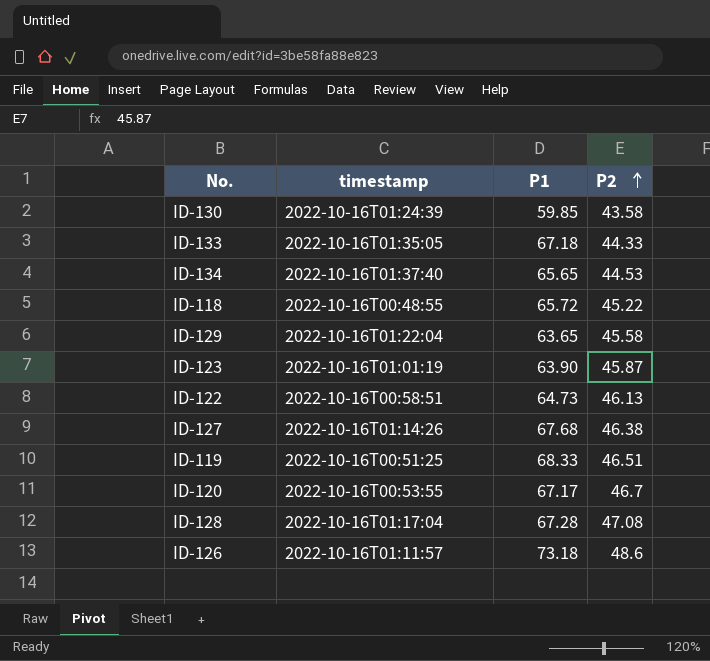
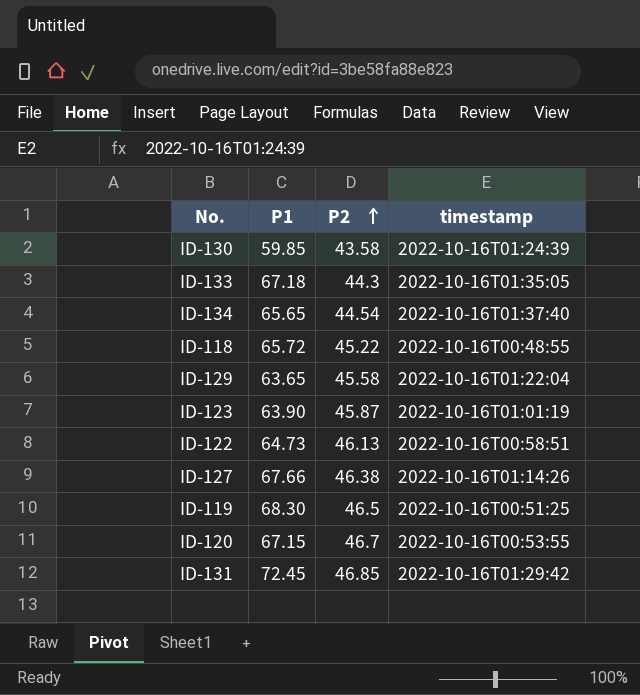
column timestamp | position: 2 -> 4
row ID-128: 2022-10-16T01:17:04 | 67.28 | 47.08 -> none
row ID-126: 2022-10-16T01:11:57 | 73.18 | 48.6 -> none
ID-133 | P2: 44.33 -> 44.3
ID-134 | P2: 44.53 -> 44.54
ID-127 | P1: 67.68 -> 67.66
ID-119 | P1: 68.33 -> 68.30
ID-119 | P2: 46.51 -> 46.5
ID-120 | P1: 67.17 -> 67.15
row ID-131: none -> 72.45 | 46.85 | 2022-10-16T01:29:42

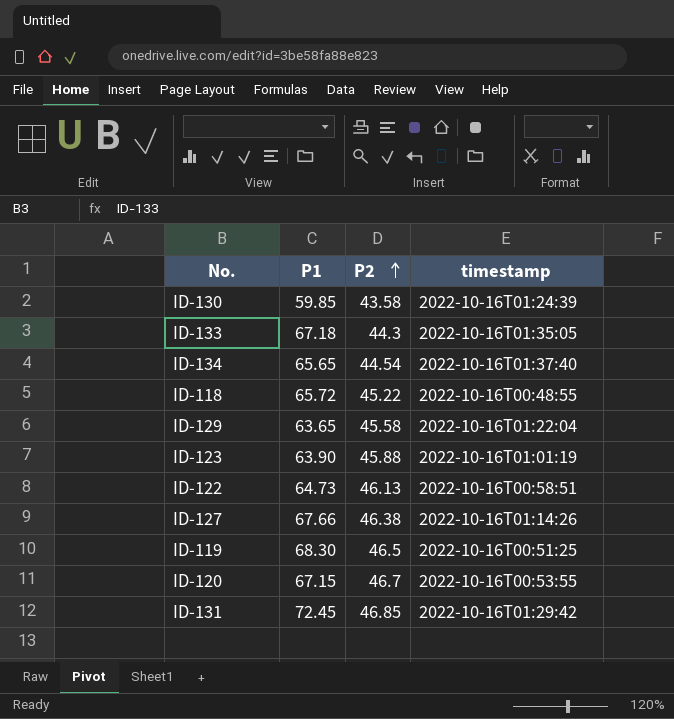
ID-123 | P2: 45.87 -> 45.88

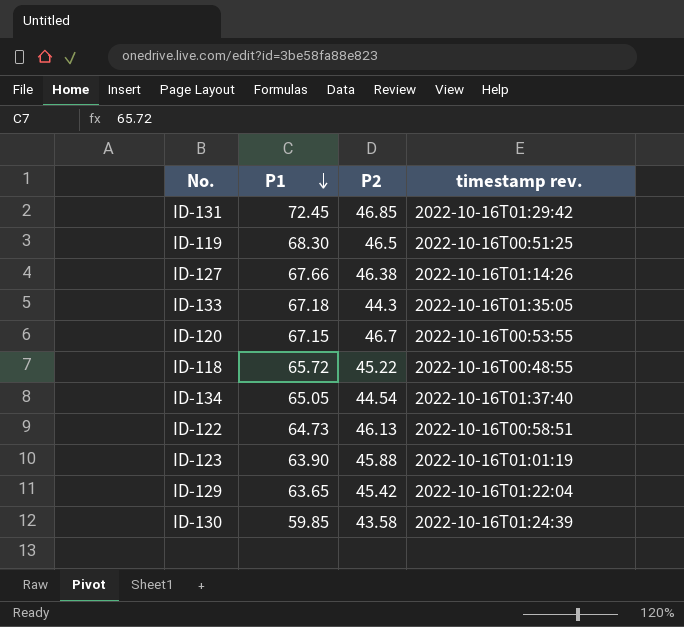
row order: P2 ascending -> P1 descending
column name: timestamp -> timestamp rev.
ID-134 | P1: 65.65 -> 65.05
ID-129 | P2: 45.58 -> 45.42

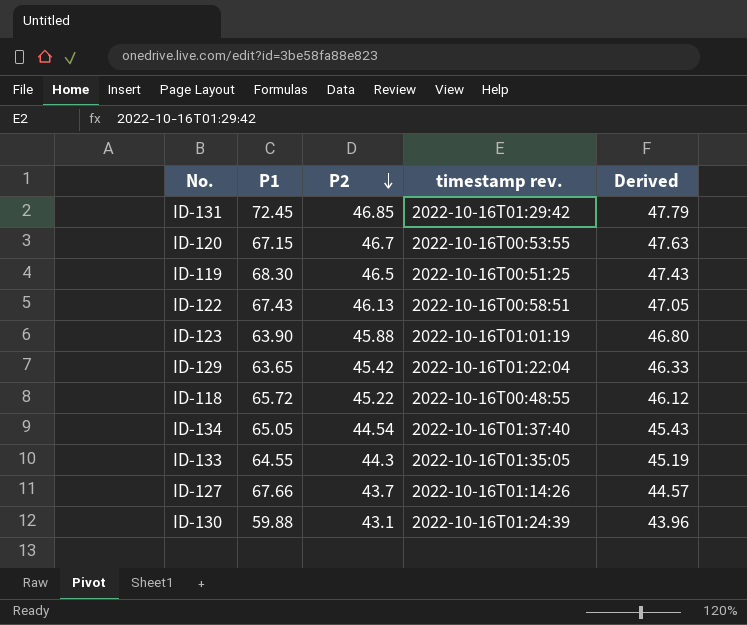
row order: P1 descending -> P2 descending
column Derived | formula: none -> [P2] * 1.02
ID-122 | P1: 64.73 -> 67.43
ID-133 | P1: 67.18 -> 64.55
ID-127 | P2: 46.38 -> 43.7
ID-130 | P1: 59.85 -> 59.88
ID-130 | P2: 43.58 -> 43.1

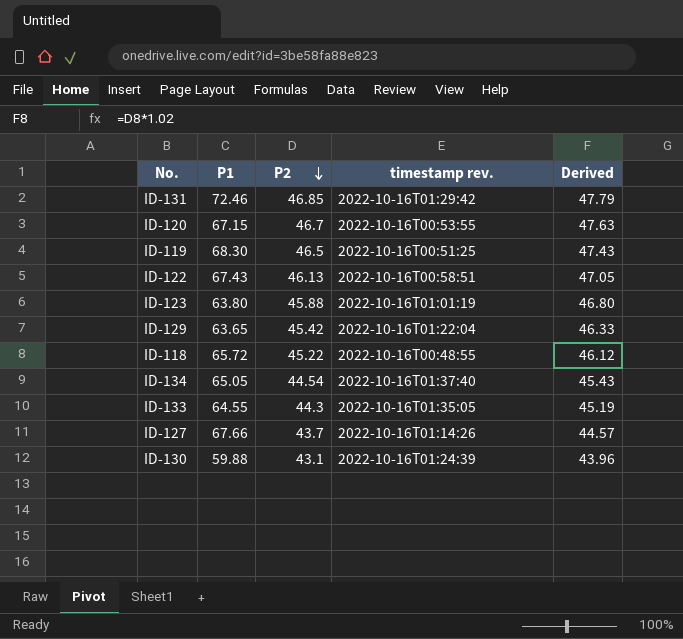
ID-131 | P1: 72.45 -> 72.46
ID-123 | P1: 63.90 -> 63.80

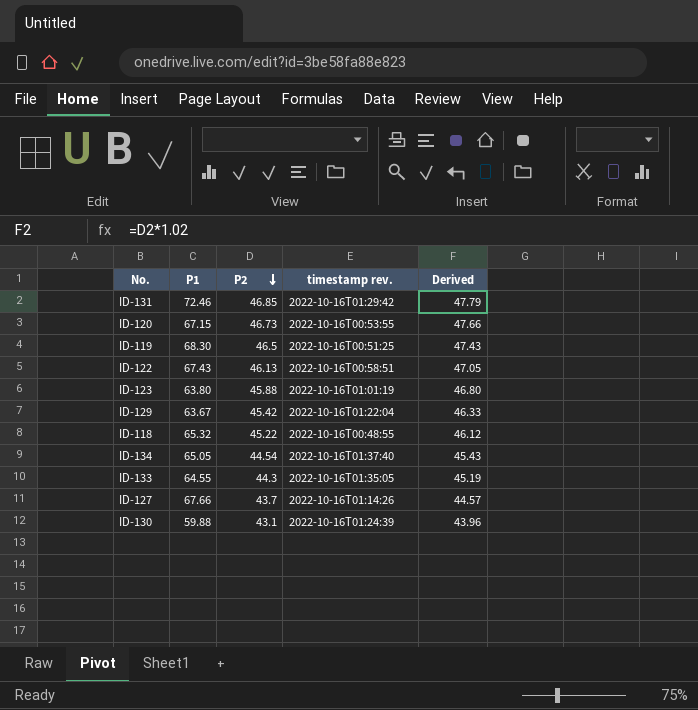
ID-120 | P2: 46.7 -> 46.73
ID-120 | Derived: 47.63 -> 47.66
ID-129 | P1: 63.65 -> 63.67
ID-118 | P1: 65.72 -> 65.32

